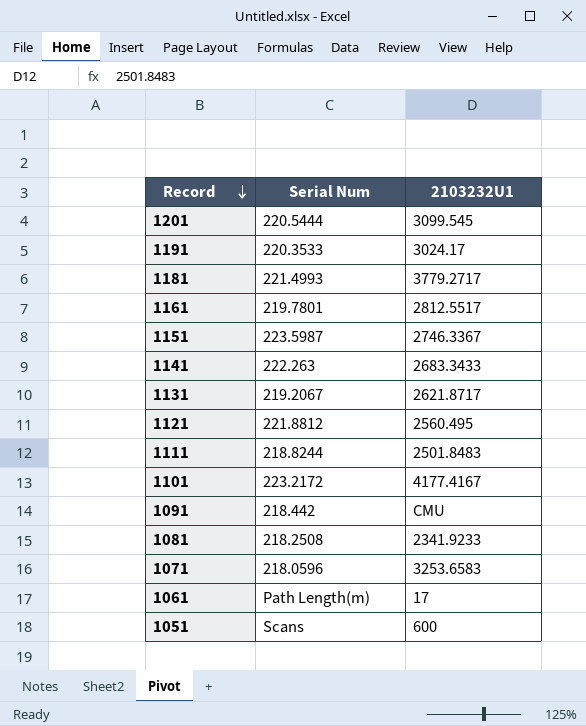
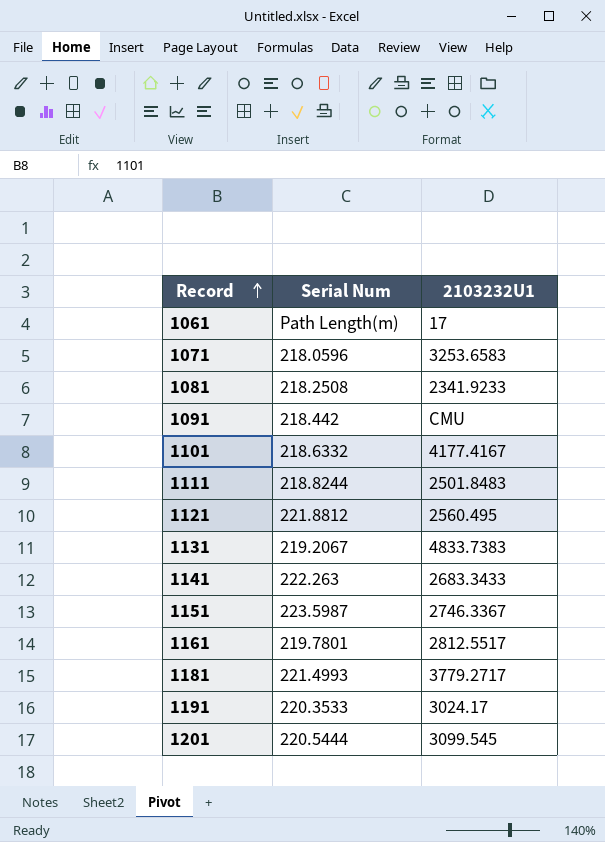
row order: Record descending -> Record ascending
row 1051: Scans | 600 -> none
1101 | Serial Num: 223.2172 -> 218.6332
1131 | 2103232U1: 2621.8717 -> 4833.7383

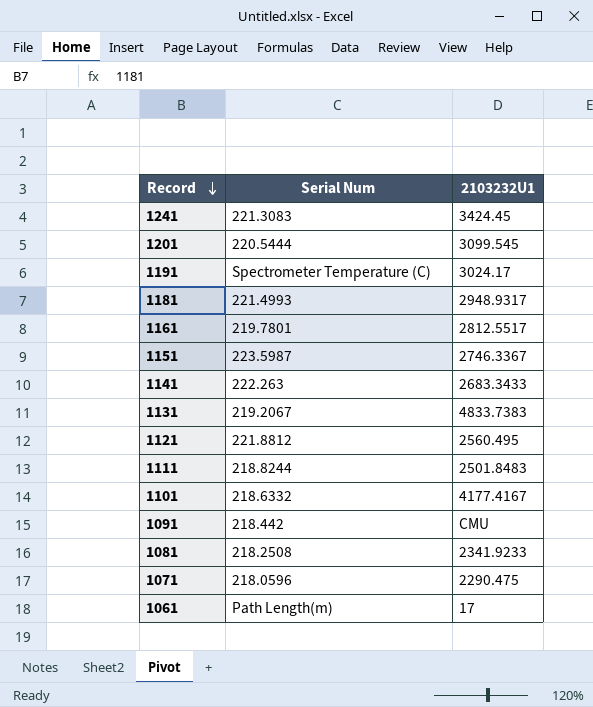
row order: Record ascending -> Record descending
row 1241: none -> 221.3083 | 3424.45
1191 | Serial Num: 220.3533 -> Spectrometer Temperature (C)
1181 | 2103232U1: 3779.2717 -> 2948.9317
1071 | 2103232U1: 3253.6583 -> 2290.475

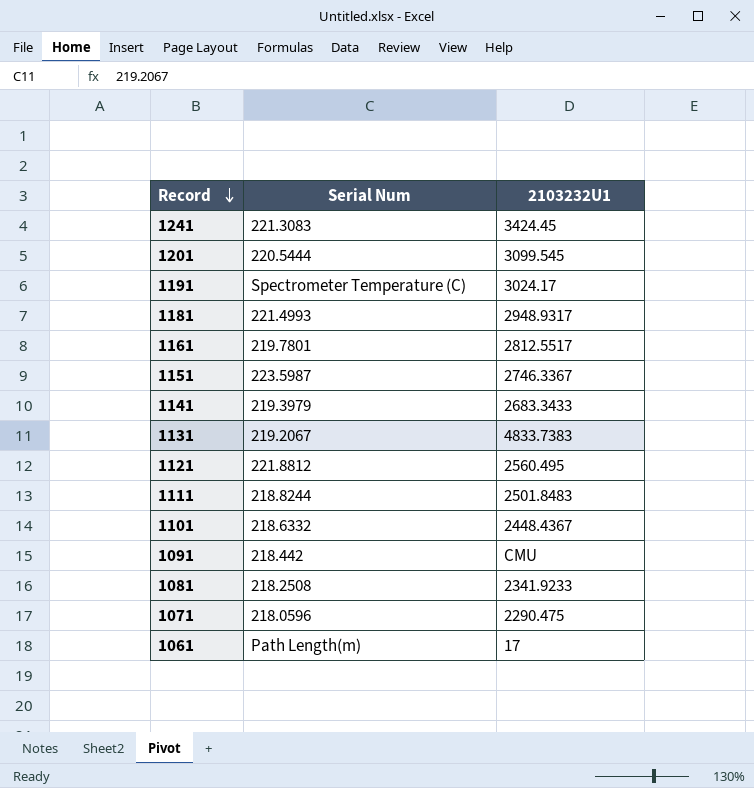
1141 | Serial Num: 222.263 -> 219.3979
1101 | 2103232U1: 4177.4167 -> 2448.4367

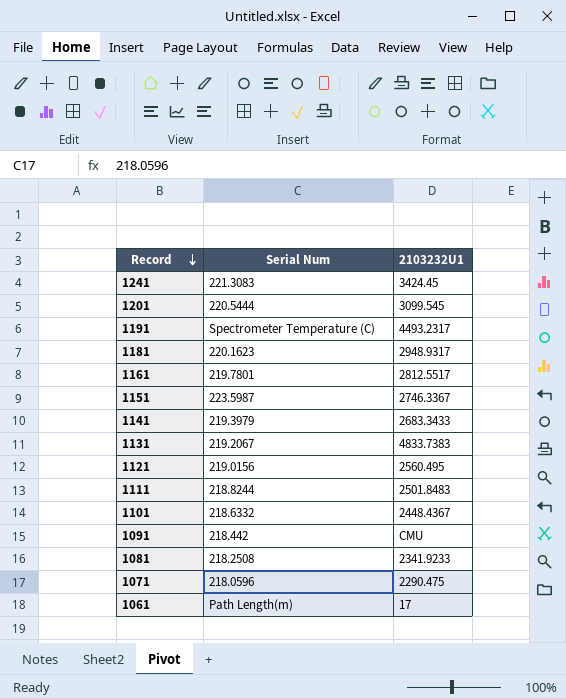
1191 | 2103232U1: 3024.17 -> 4493.2317
1181 | Serial Num: 221.4993 -> 220.1623
1121 | Serial Num: 221.8812 -> 219.0156

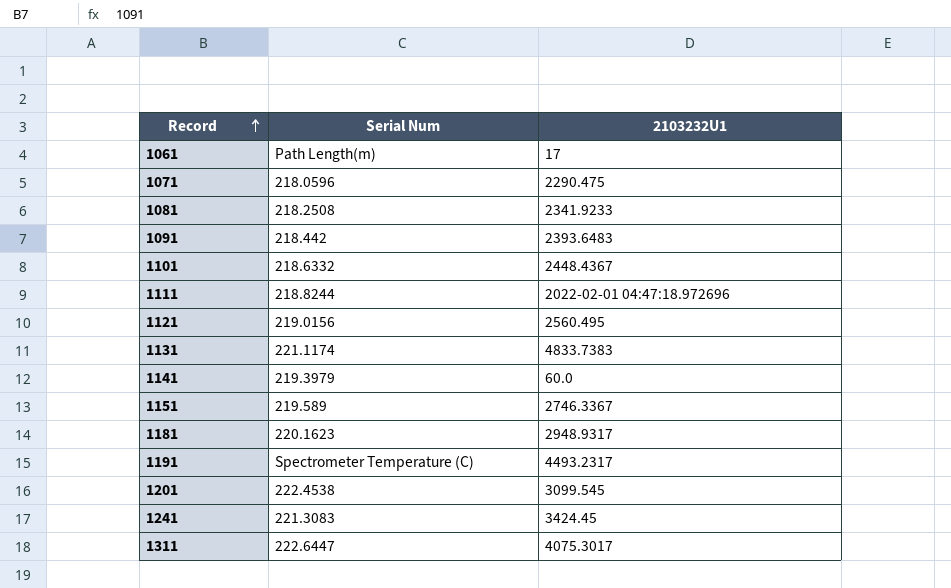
row order: Record descending -> Record ascending
row 1161: 219.7801 | 2812.5517 -> none
1091 | 2103232U1: CMU -> 2393.6483
1111 | 2103232U1: 2501.8483 -> 2022-02-01 04:47:18.972696
1131 | Serial Num: 219.2067 -> 221.1174
1141 | 2103232U1: 2683.3433 -> 60.0
1151 | Serial Num: 223.5987 -> 219.589
1201 | Serial Num: 220.5444 -> 222.4538
row 1311: none -> 222.6447 | 4075.3017

